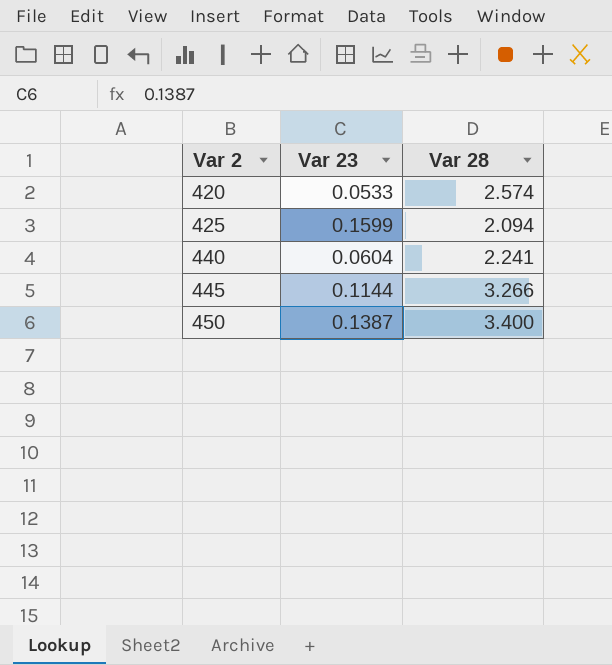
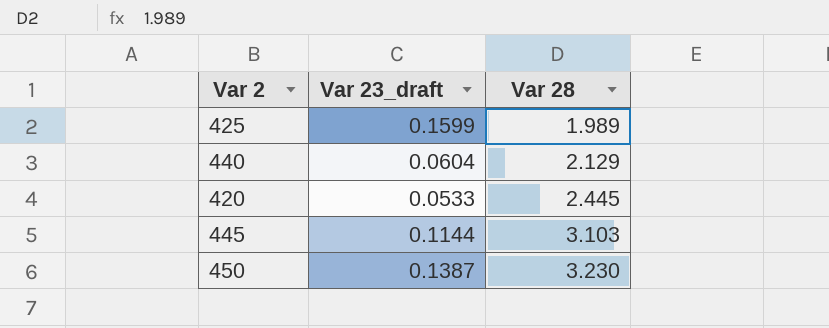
row order: Var 2 ascending -> Var 28 ascending
column name: Var 23 -> Var 23_draft
425 | Var 28: 2.094 -> 1.989
440 | Var 28: 2.241 -> 2.129
420 | Var 28: 2.574 -> 2.445
445 | Var 28: 3.266 -> 3.103
450 | Var 28: 3.400 -> 3.230

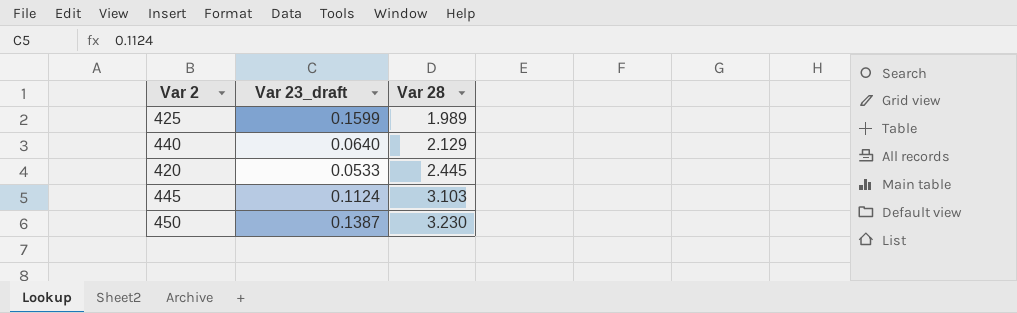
440 | Var 23_draft: 0.0604 -> 0.0640
445 | Var 23_draft: 0.1144 -> 0.1124

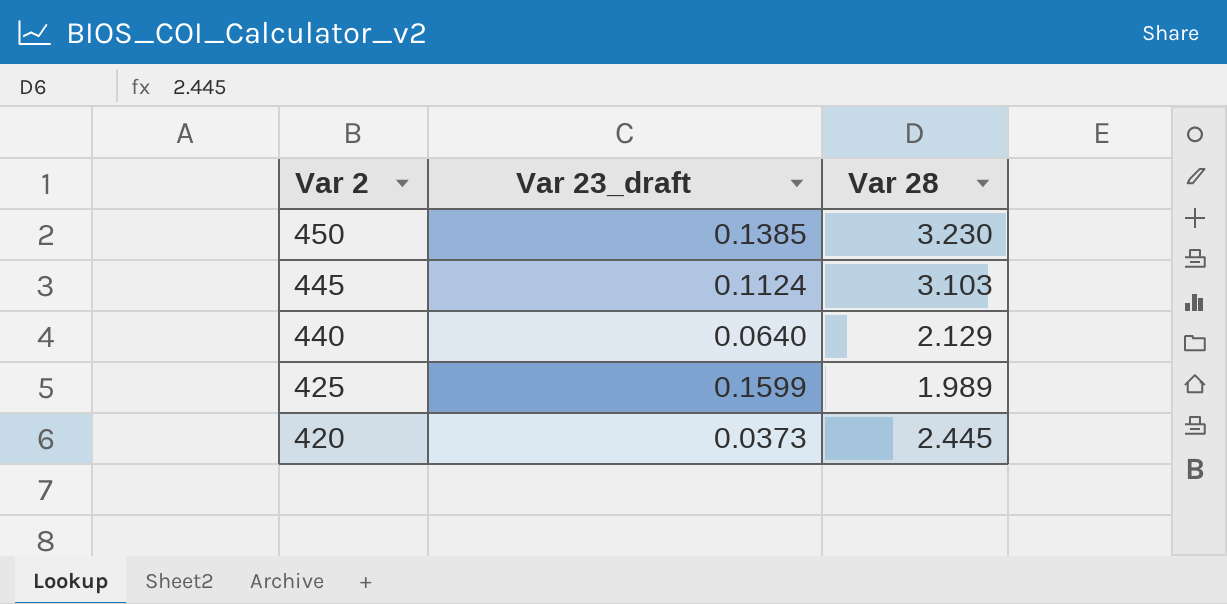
row order: Var 28 ascending -> Var 2 descending
450 | Var 23_draft: 0.1387 -> 0.1385
420 | Var 23_draft: 0.0533 -> 0.0373

